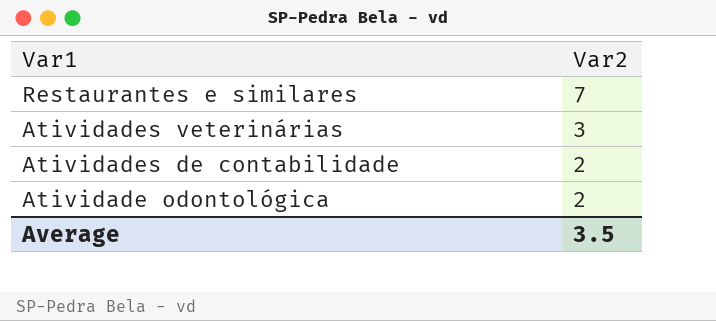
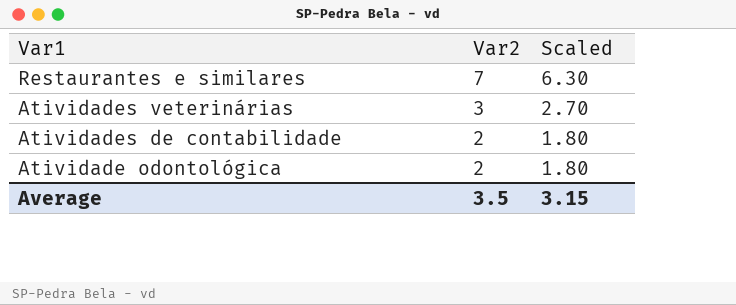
column Scaled | formula: none -> [Var2] * 0.9

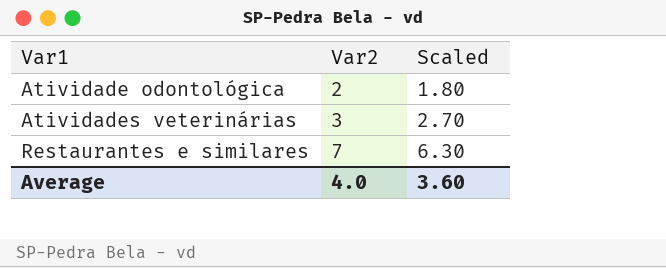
row order: Var1 descending -> Var1 ascending
row Atividades de contabilidade: 2 | 1.80 -> none
Average | Var2: 3.5 -> 4.0
Average | Scaled: 3.15 -> 3.60

